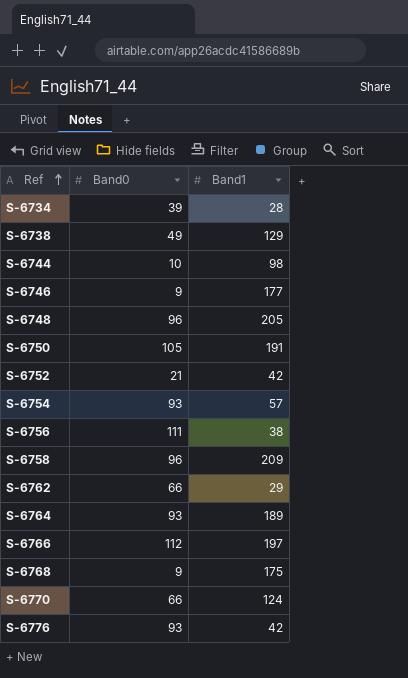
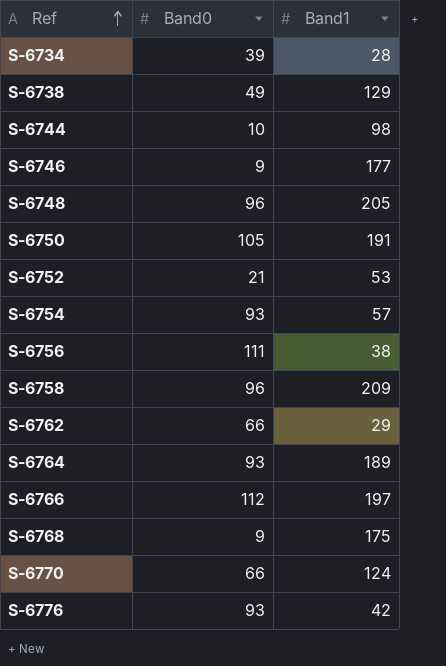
S-6752 | Band1: 42 -> 53

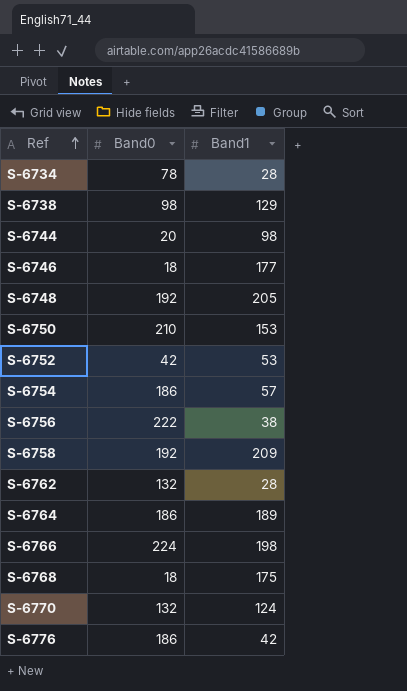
S-6734 | Band0: 39 -> 78
S-6738 | Band0: 49 -> 98
S-6744 | Band0: 10 -> 20
S-6746 | Band0: 9 -> 18
S-6748 | Band0: 96 -> 192
S-6750 | Band0: 105 -> 210
S-6750 | Band1: 191 -> 153
S-6752 | Band0: 21 -> 42
S-6754 | Band0: 93 -> 186
S-6756 | Band0: 111 -> 222
S-6758 | Band0: 96 -> 192
S-6762 | Band0: 66 -> 132
S-6762 | Band1: 29 -> 28
S-6764 | Band0: 93 -> 186
S-6766 | Band0: 112 -> 224
S-6766 | Band1: 197 -> 198
S-6768 | Band0: 9 -> 18
S-6770 | Band0: 66 -> 132
S-6776 | Band0: 93 -> 186

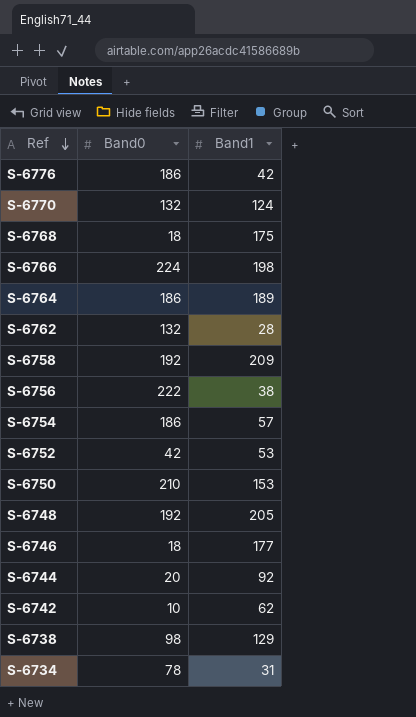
row order: Ref ascending -> Ref descending
S-6744 | Band1: 98 -> 92
row S-6742: none -> 10 | 62
S-6734 | Band1: 28 -> 31

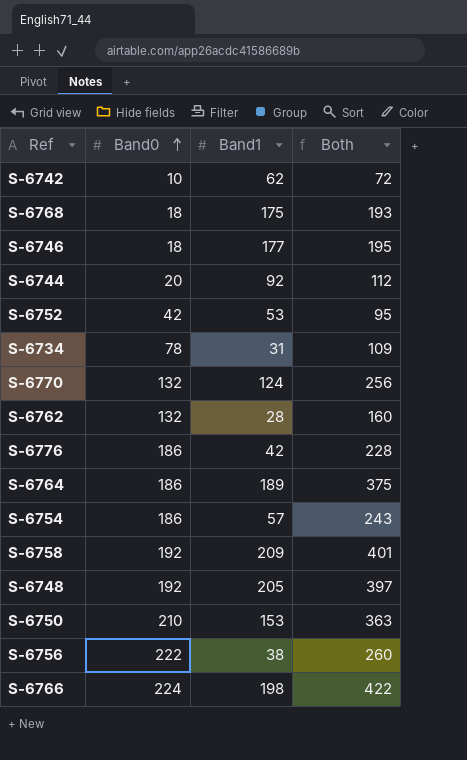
row order: Ref descending -> Band0 ascending
column Both | formula: none -> [Band0] + [Band1]
row S-6738: 98 | 129 -> none

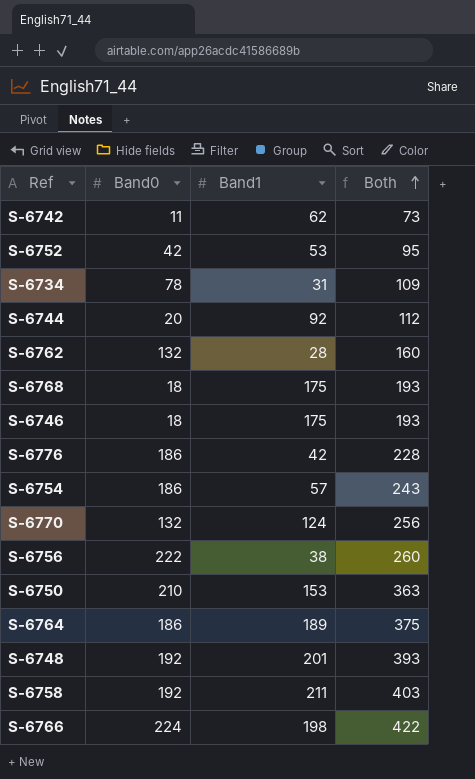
row order: Band0 ascending -> Both ascending
S-6742 | Band0: 10 -> 11
S-6742 | Both: 72 -> 73
S-6746 | Band1: 177 -> 175
S-6746 | Both: 195 -> 193
S-6748 | Band1: 205 -> 201
S-6748 | Both: 397 -> 393
S-6758 | Band1: 209 -> 211
S-6758 | Both: 401 -> 403

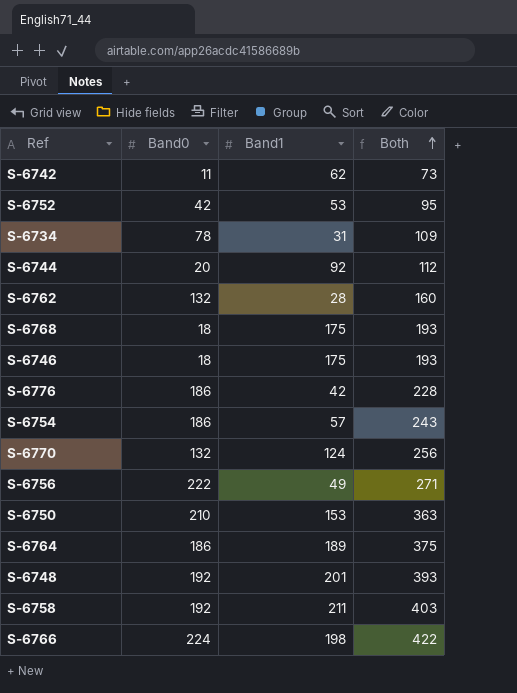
S-6756 | Band1: 38 -> 49
S-6756 | Both: 260 -> 271

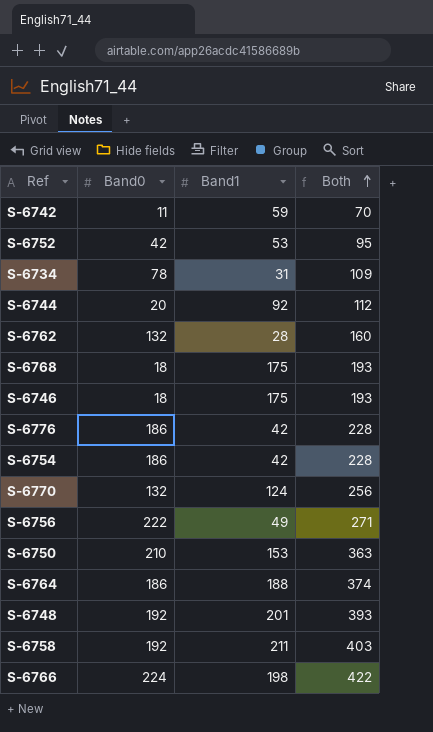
S-6742 | Band1: 62 -> 59
S-6742 | Both: 73 -> 70
S-6754 | Band1: 57 -> 42
S-6754 | Both: 243 -> 228
S-6764 | Band1: 189 -> 188
S-6764 | Both: 375 -> 374

